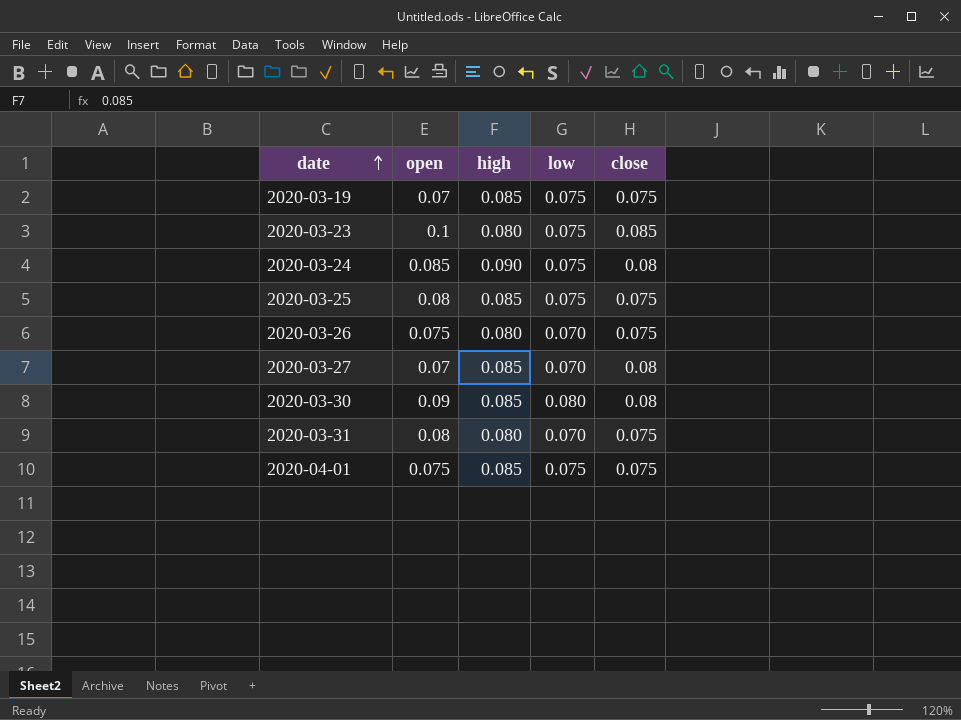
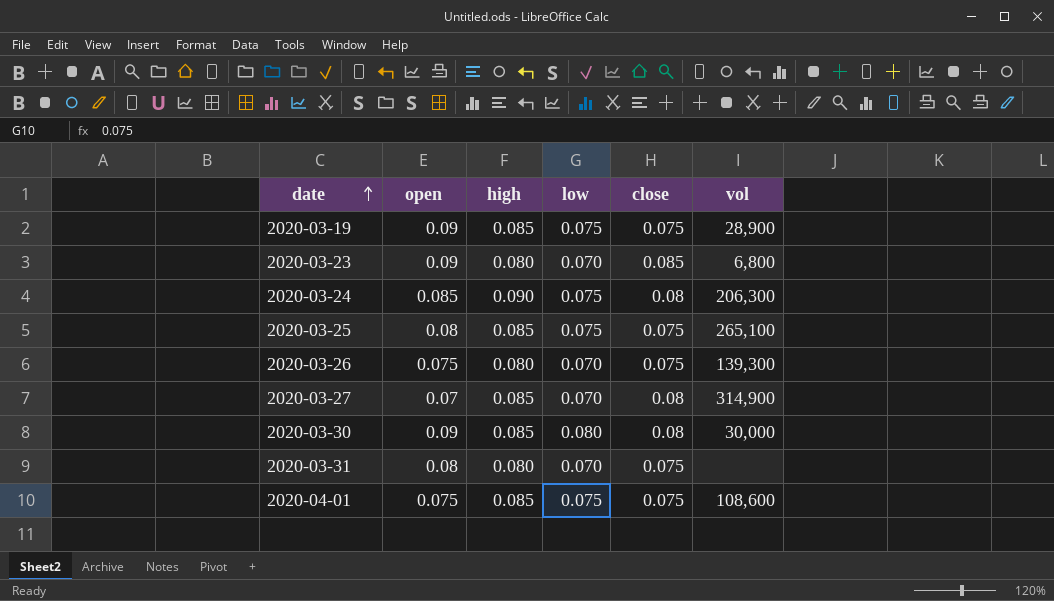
column vol | position: none -> 6
2020-03-19 | open: 0.07 -> 0.09
2020-03-23 | open: 0.1 -> 0.09
2020-03-23 | low: 0.075 -> 0.070

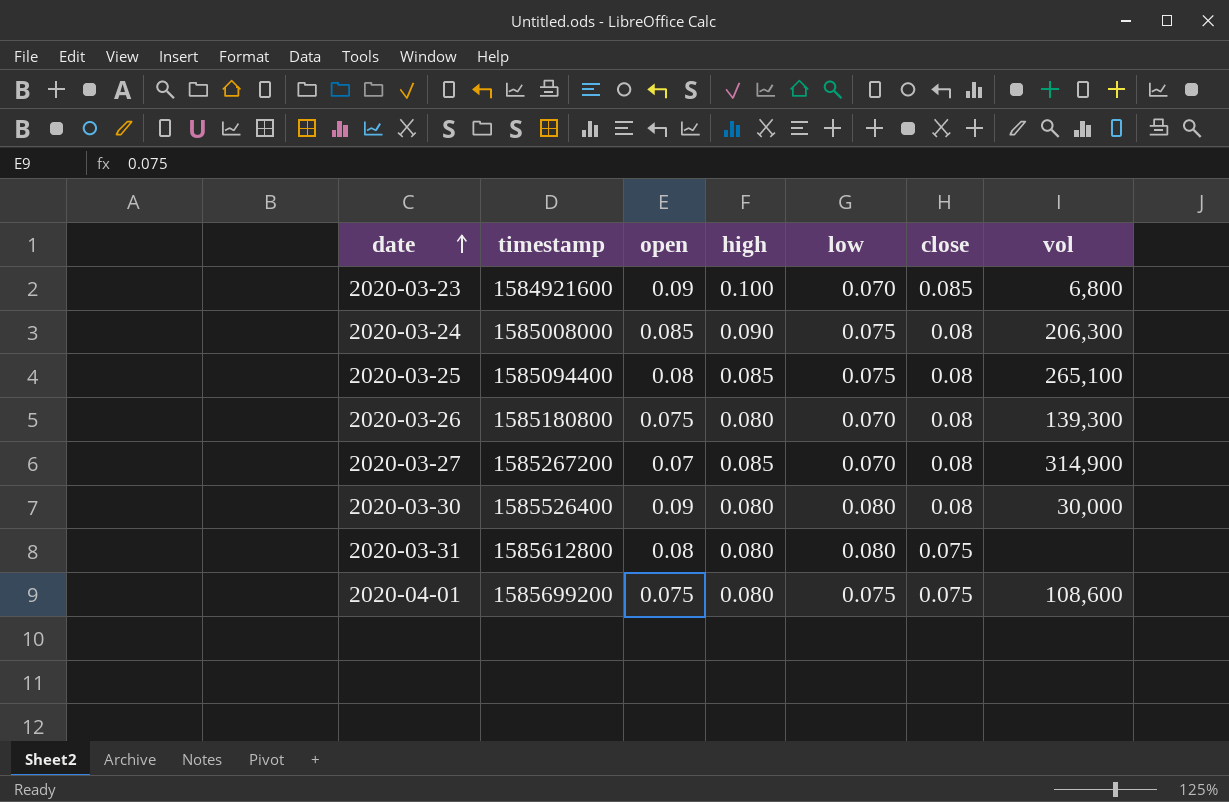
column timestamp | position: none -> 2
row 2020-03-19: 0.09 | 0.085 | 0.075 | 0.075 | 28,900 -> none
2020-03-23 | high: 0.080 -> 0.100
2020-03-25 | close: 0.075 -> 0.08
2020-03-26 | close: 0.075 -> 0.08
2020-03-30 | high: 0.085 -> 0.080
2020-03-31 | low: 0.070 -> 0.080
2020-04-01 | high: 0.085 -> 0.080

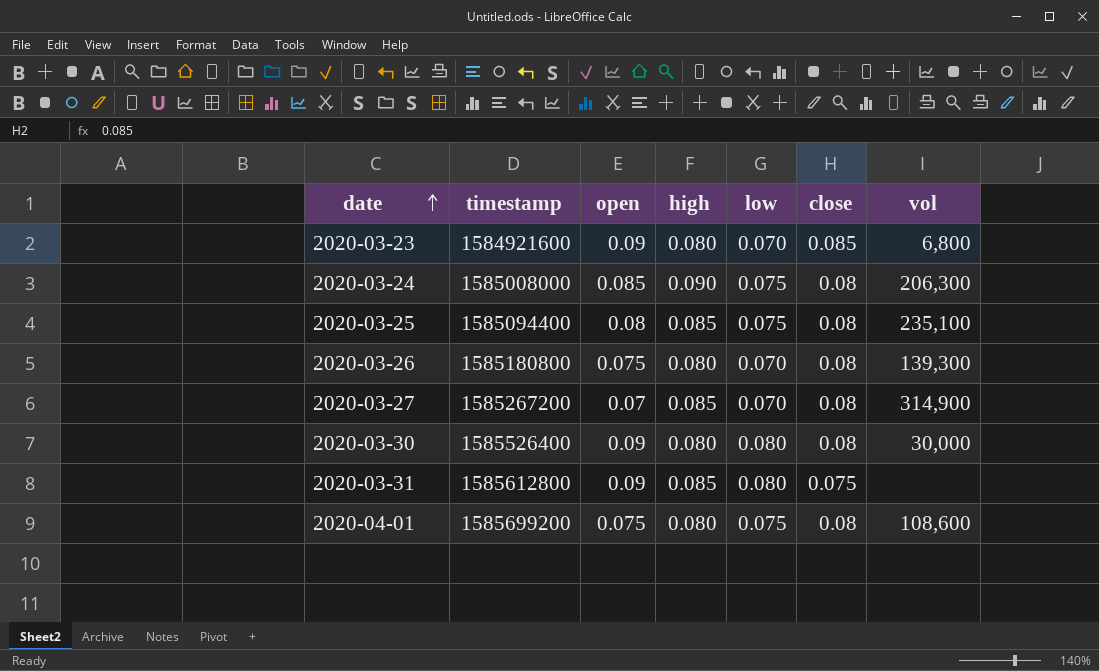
2020-03-23 | high: 0.100 -> 0.080
2020-03-25 | vol: 265,100 -> 235,100
2020-03-31 | open: 0.08 -> 0.09
2020-03-31 | high: 0.080 -> 0.085
2020-04-01 | close: 0.075 -> 0.08

